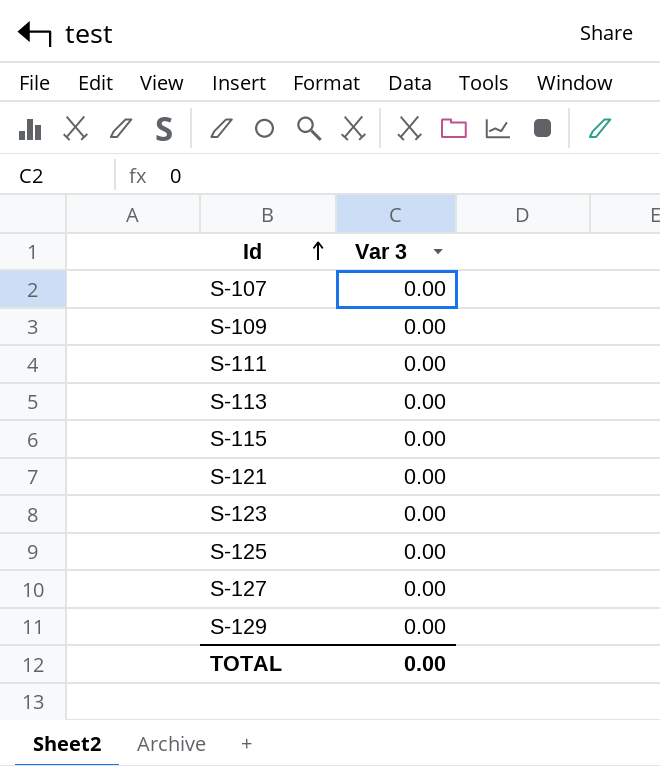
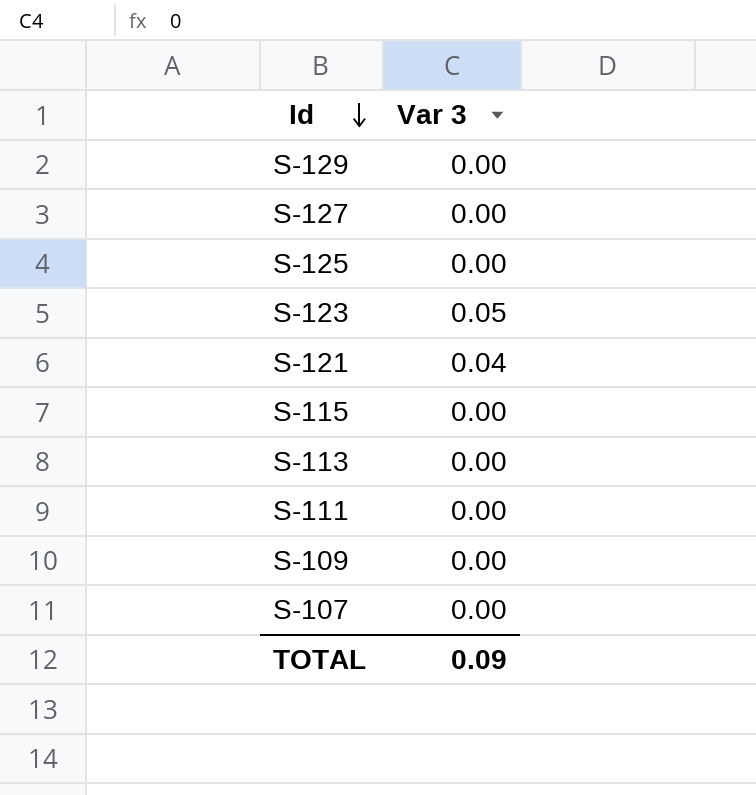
row order: Id ascending -> Id descending
S-123 | Var 3: 0.00 -> 0.05
S-121 | Var 3: 0.00 -> 0.04
TOTAL | Var 3: 0.00 -> 0.09

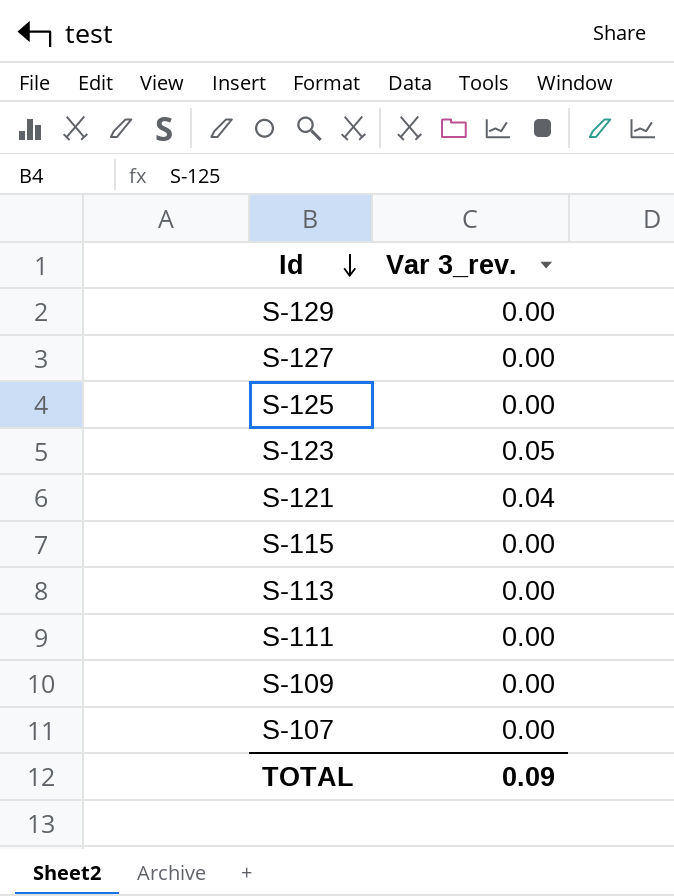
column name: Var 3 -> Var 3_rev.

